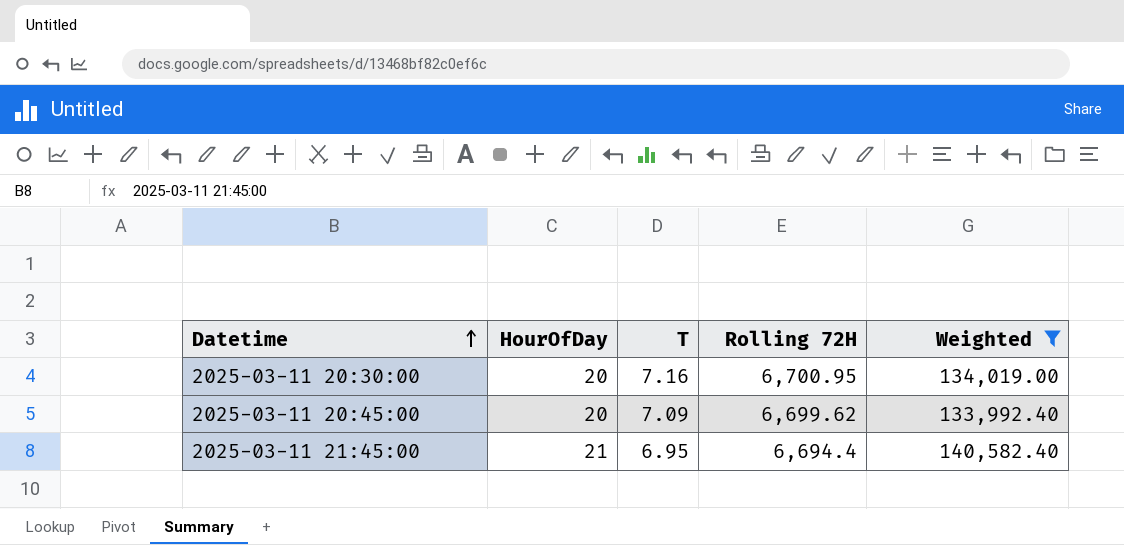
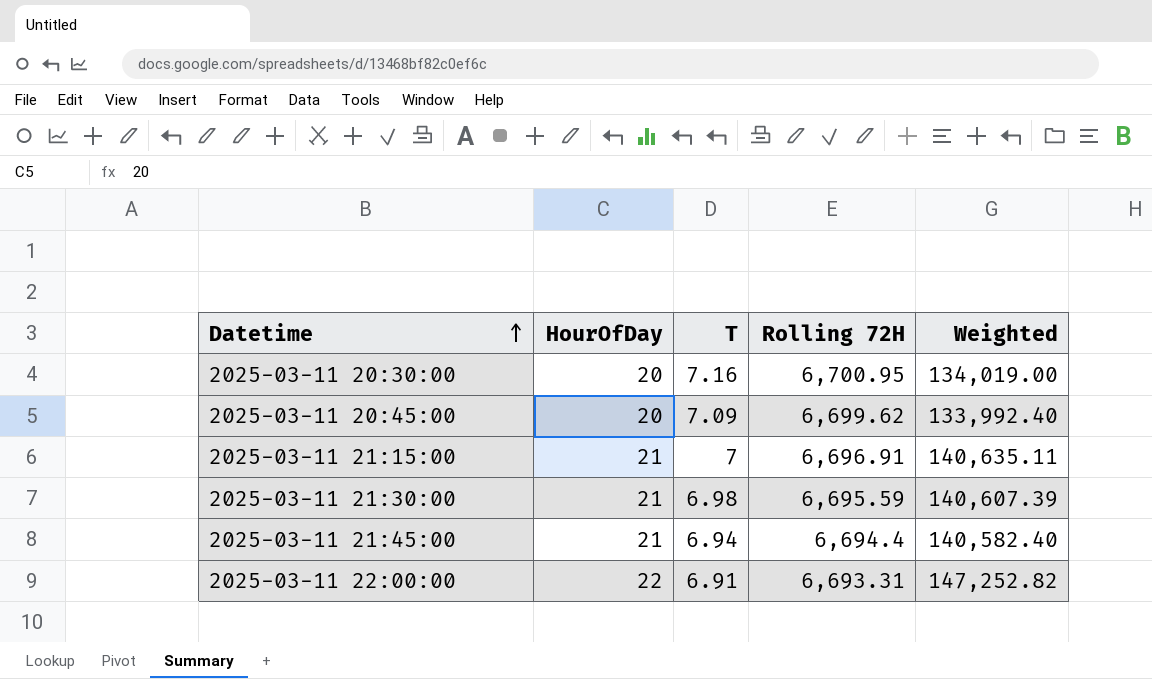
filter: Weighted <= 140,582.40 -> none
2025-03-11 21:45:00 | T: 6.95 -> 6.94

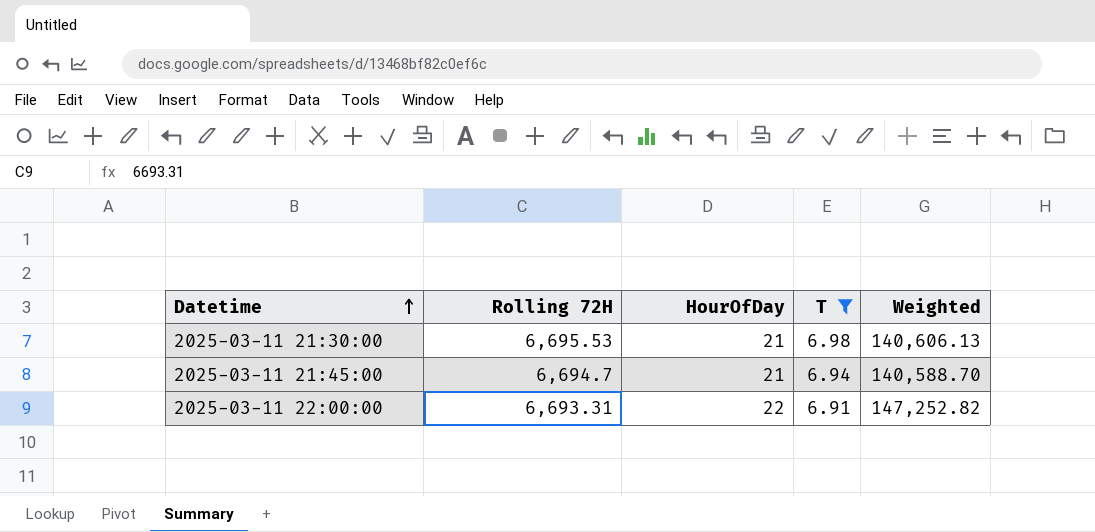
filter: none -> T <= 6.98
column Rolling 72H | position: 4 -> 2
2025-03-11 21:30:00 | Rolling 72H: 6,695.59 -> 6,695.53
2025-03-11 21:30:00 | Weighted: 140,607.39 -> 140,606.13
2025-03-11 21:45:00 | Rolling 72H: 6,694.4 -> 6,694.7
2025-03-11 21:45:00 | Weighted: 140,582.40 -> 140,588.70

